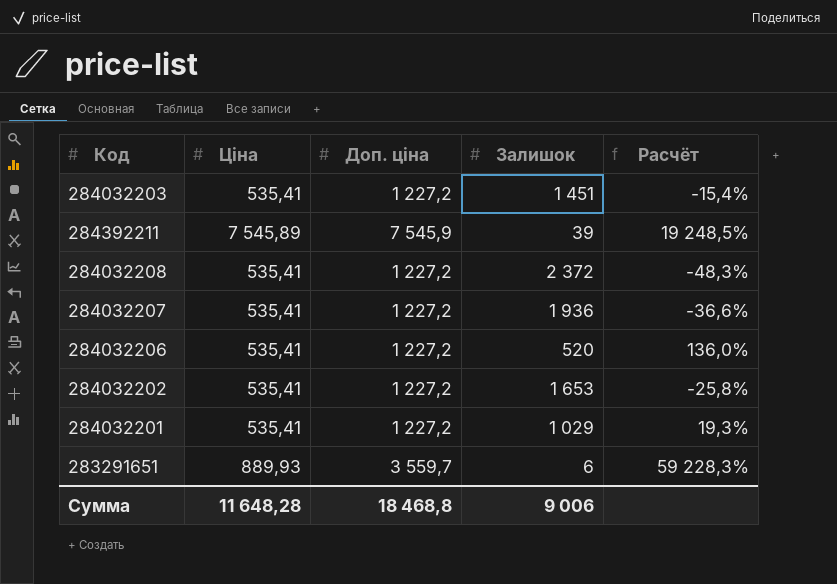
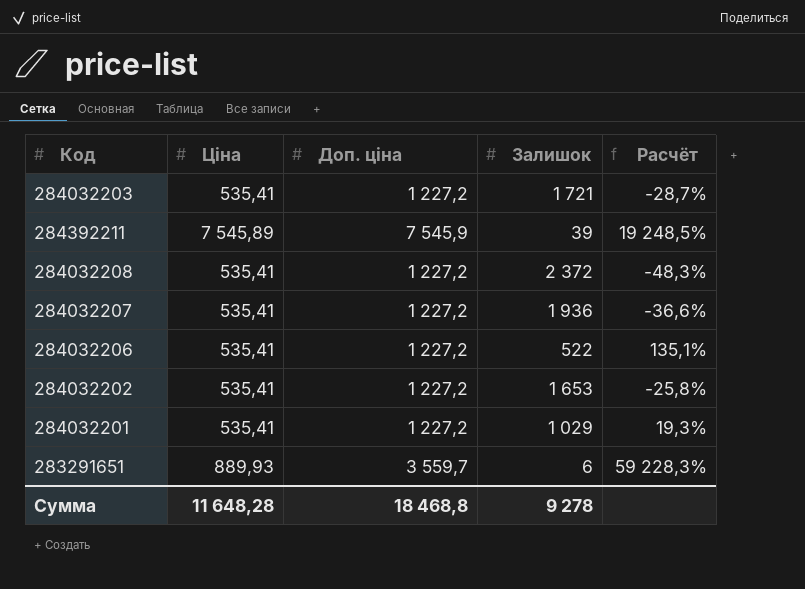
284032203 | Залишок: 1 451 -> 1 721
284032203 | Расчёт: -15,4% -> -28,7%
284032206 | Залишок: 520 -> 522
284032206 | Расчёт: 136,0% -> 135,1%
Сумма | Залишок: 9 006 -> 9 278

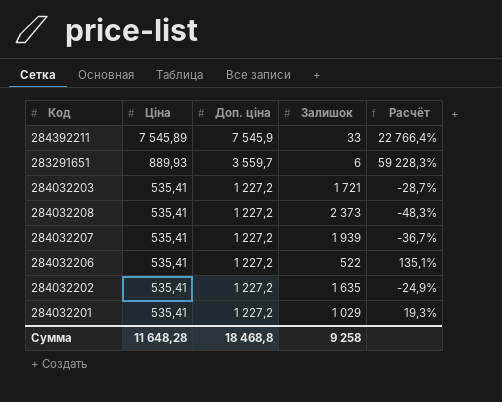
row order: none -> Ціна descending
284392211 | Залишок: 39 -> 33
284392211 | Расчёт: 19 248,5% -> 22 766,4%
284032208 | Залишок: 2 372 -> 2 373
284032207 | Залишок: 1 936 -> 1 939
284032207 | Расчёт: -36,6% -> -36,7%
284032202 | Залишок: 1 653 -> 1 635
284032202 | Расчёт: -25,8% -> -24,9%
Сумма | Залишок: 9 278 -> 9 258

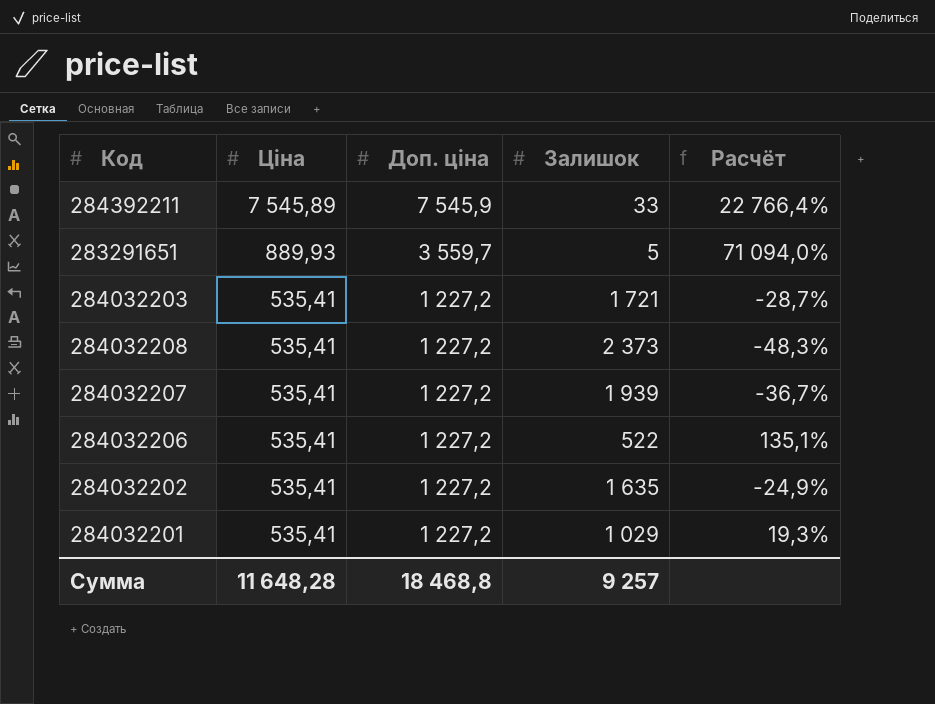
283291651 | Залишок: 6 -> 5
283291651 | Расчёт: 59 228,3% -> 71 094,0%
Сумма | Залишок: 9 258 -> 9 257

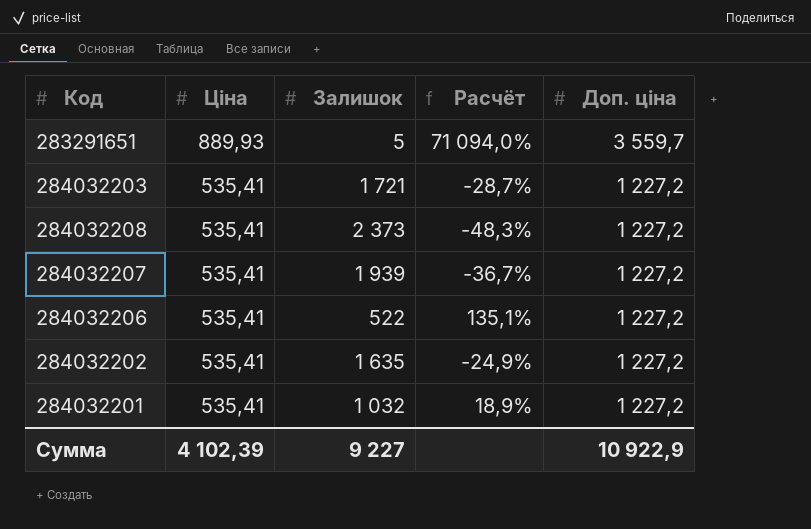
column Доп. ціна | position: 3 -> 5
row 284392211: 7 545,89 | 7 545,9 | 33 | 22 766,4% -> none
284032201 | Залишок: 1 029 -> 1 032
284032201 | Расчёт: 19,3% -> 18,9%
Сумма | Ціна: 11 648,28 -> 4 102,39
Сумма | Залишок: 9 257 -> 9 227
Сумма | Доп. ціна: 18 468,8 -> 10 922,9

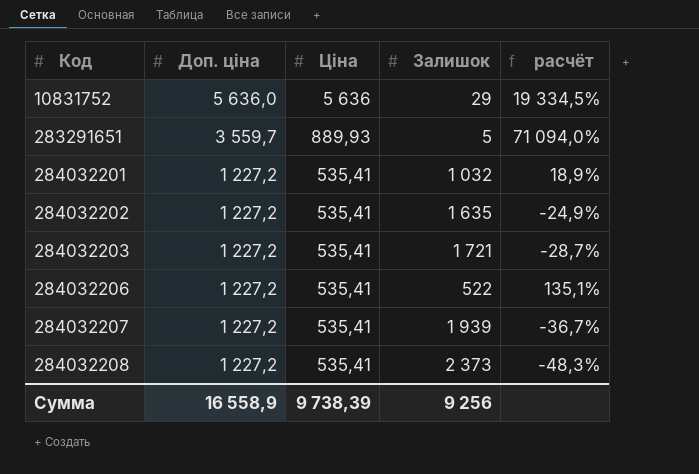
row order: Ціна descending -> Код ascending
column Доп. ціна | position: 5 -> 2
column name: Расчёт -> расчёт
row 10831752: none -> 5 636,0 | 5 636 | 29 | 19 334,5%
Сумма | Доп. ціна: 10 922,9 -> 16 558,9
Сумма | Ціна: 4 102,39 -> 9 738,39
Сумма | Залишок: 9 227 -> 9 256

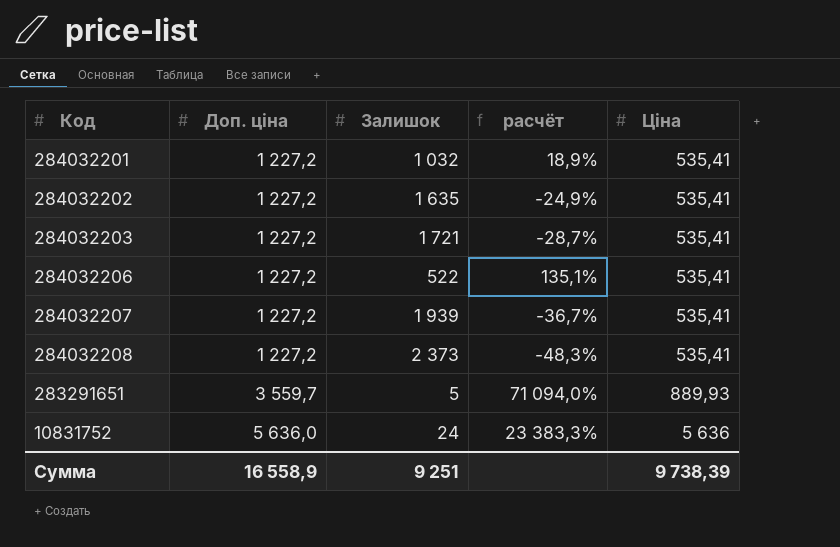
row order: Код ascending -> Доп. ціна ascending
column Ціна | position: 3 -> 5
10831752 | Залишок: 29 -> 24
10831752 | расчёт: 19 334,5% -> 23 383,3%
Сумма | Залишок: 9 256 -> 9 251

